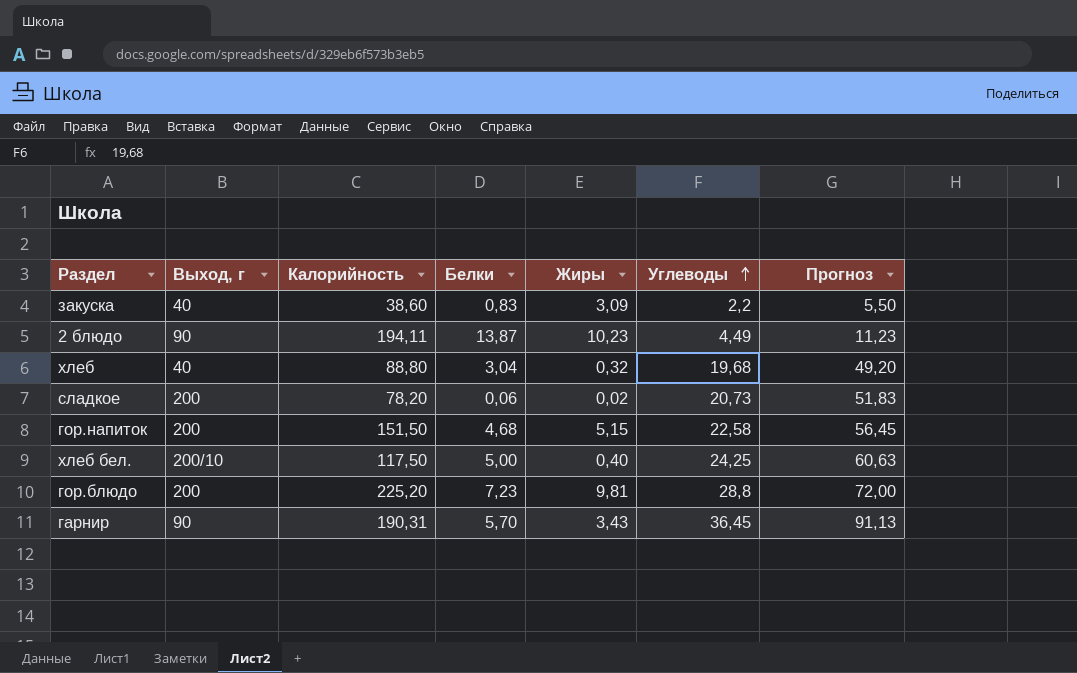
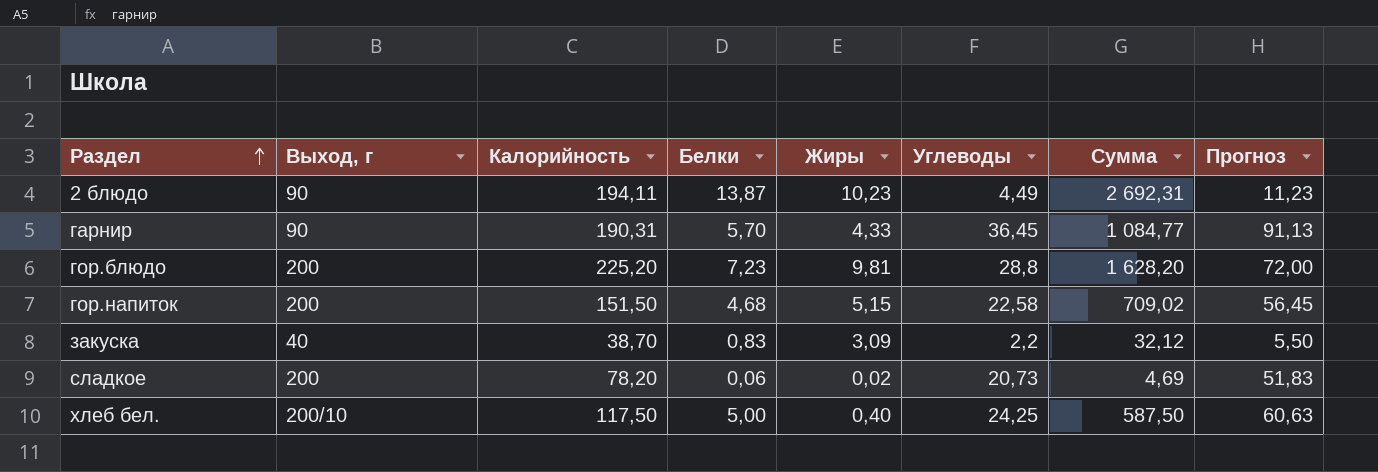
row order: Углеводы ascending -> Раздел ascending
column Сумма | formula: none -> [Калорийность] * [Белки]
row хлеб: 40 | 88,80 | 3,04 | 0,32 | 19,68 | 49,20 -> none
гарнир | Жиры: 3,43 -> 4,33
закуска | Калорийность: 38,60 -> 38,70

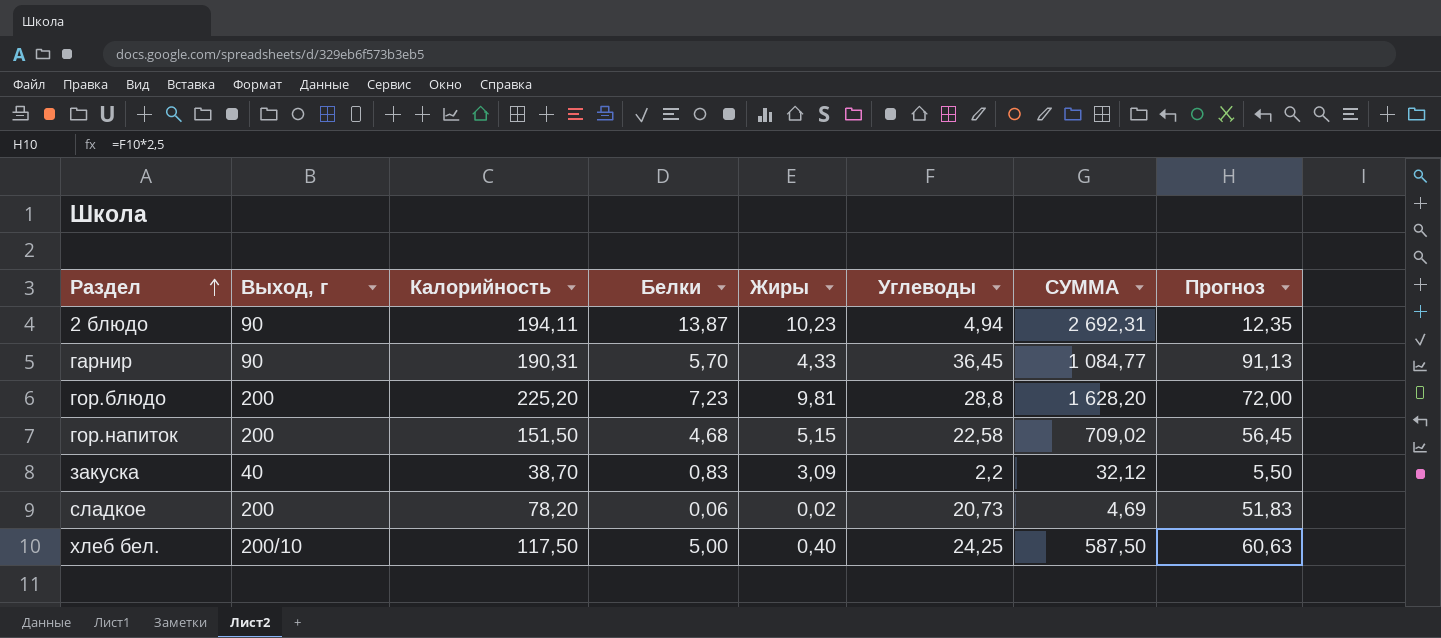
column name: Сумма -> СУММА
2 блюдо | Углеводы: 4,49 -> 4,94
2 блюдо | Прогноз: 11,23 -> 12,35

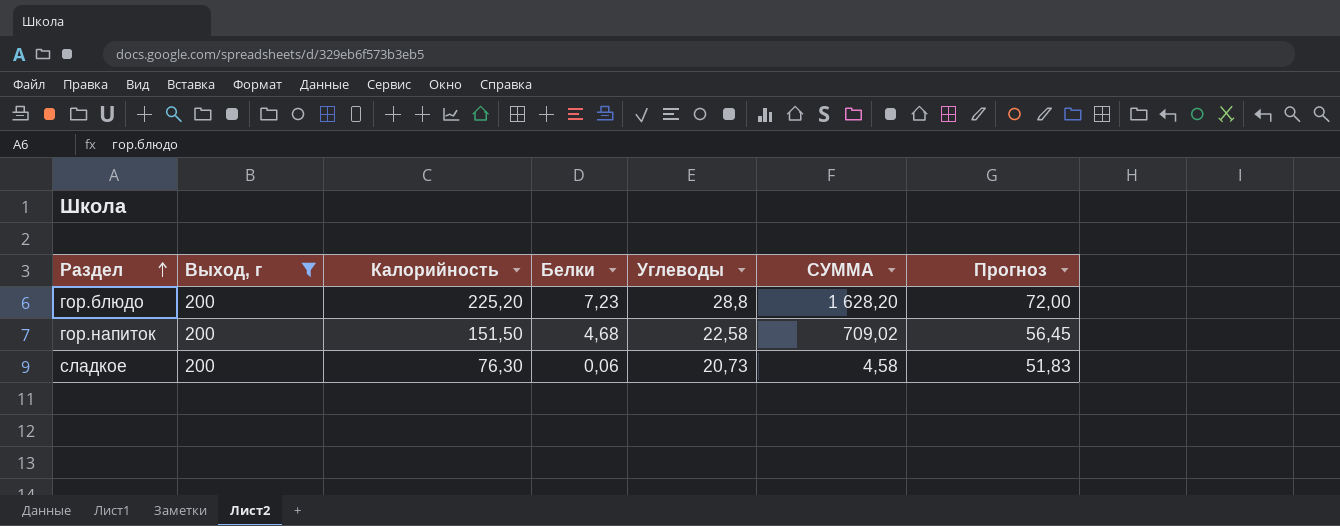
filter: none -> Выход, г = 200
column Жиры | position: 5 -> none
сладкое | Калорийность: 78,20 -> 76,30
сладкое | СУММА: 4,69 -> 4,58

